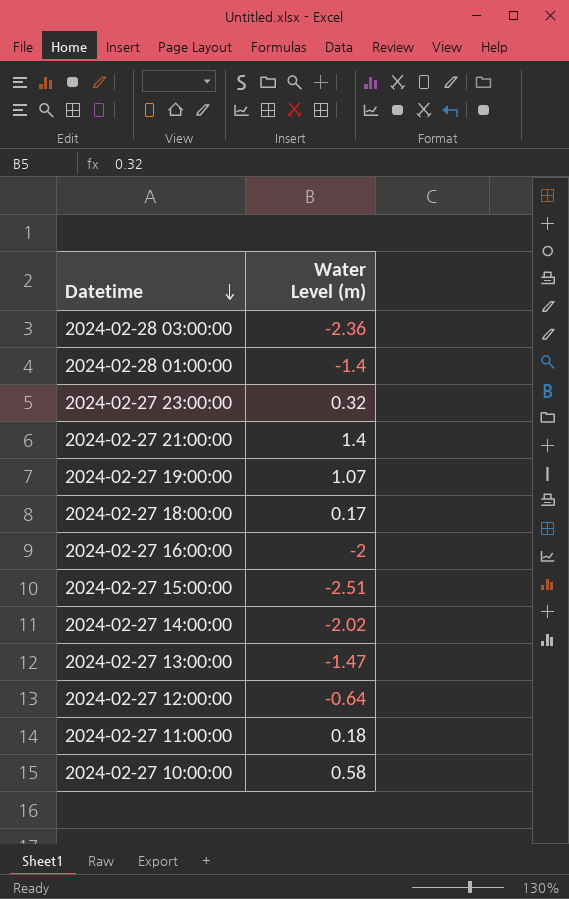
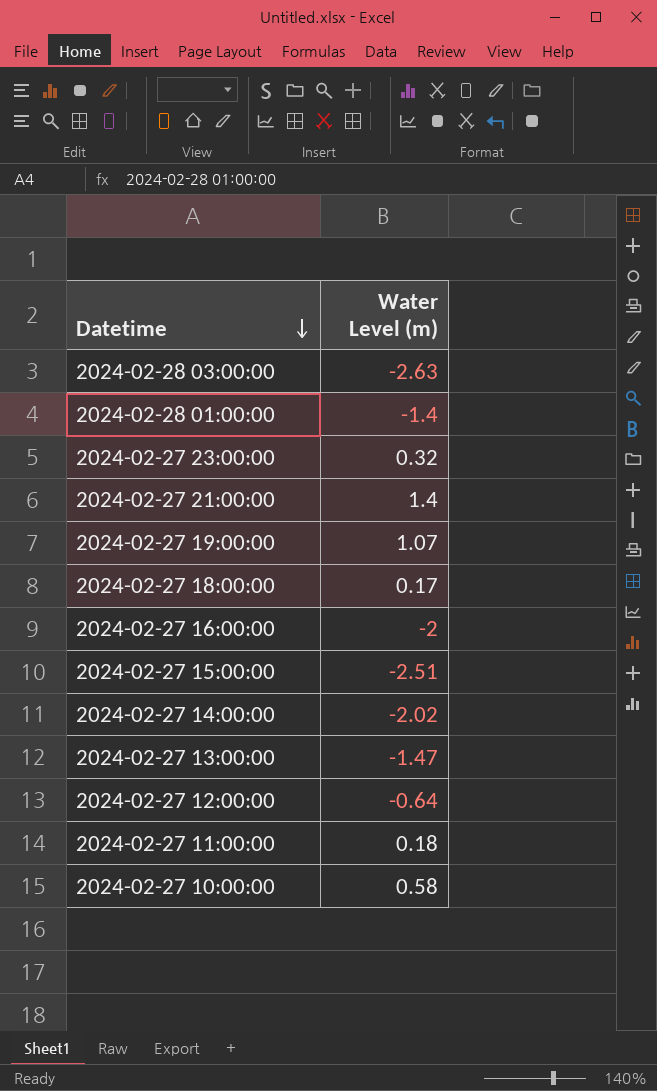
2024-02-28 03:00:00 | Water Level (m): -2.36 -> -2.63

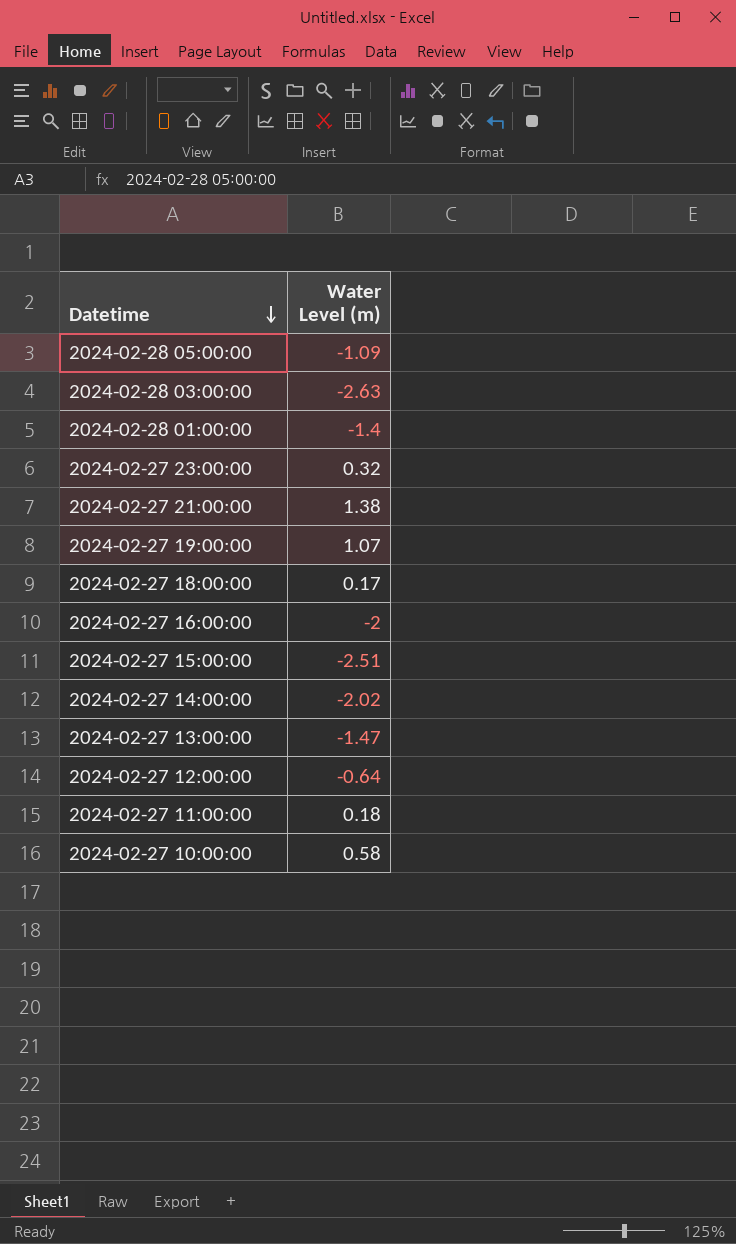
row 2024-02-28 05:00:00: none -> -1.09
2024-02-27 21:00:00 | Water Level (m): 1.4 -> 1.38

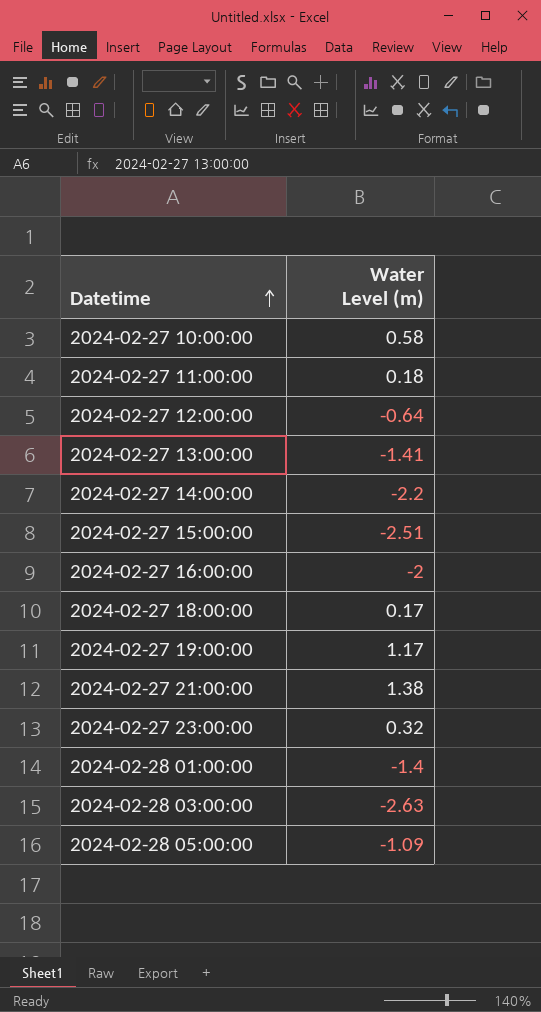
row order: Datetime descending -> Datetime ascending
2024-02-27 13:00:00 | Water Level (m): -1.47 -> -1.41
2024-02-27 14:00:00 | Water Level (m): -2.02 -> -2.2
2024-02-27 19:00:00 | Water Level (m): 1.07 -> 1.17

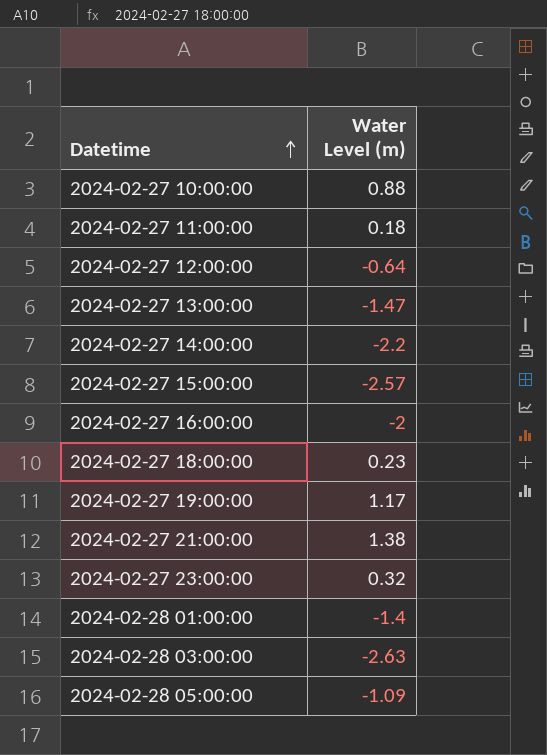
2024-02-27 10:00:00 | Water Level (m): 0.58 -> 0.88
2024-02-27 13:00:00 | Water Level (m): -1.41 -> -1.47
2024-02-27 15:00:00 | Water Level (m): -2.51 -> -2.57
2024-02-27 18:00:00 | Water Level (m): 0.17 -> 0.23

